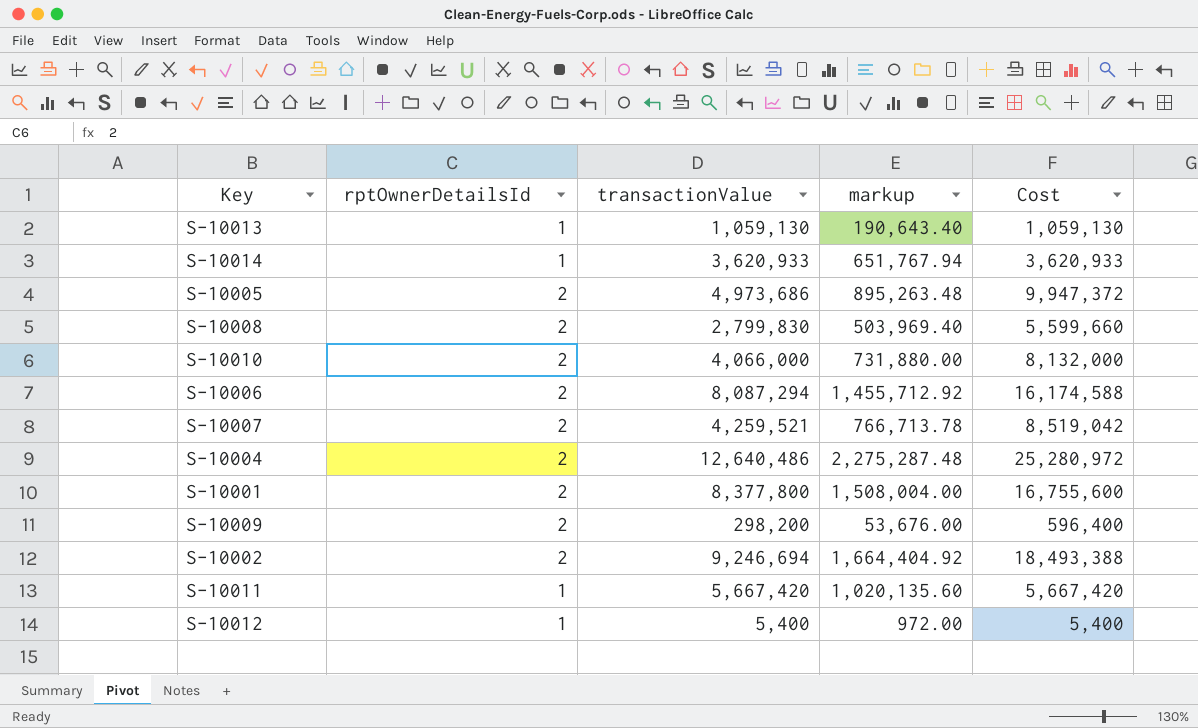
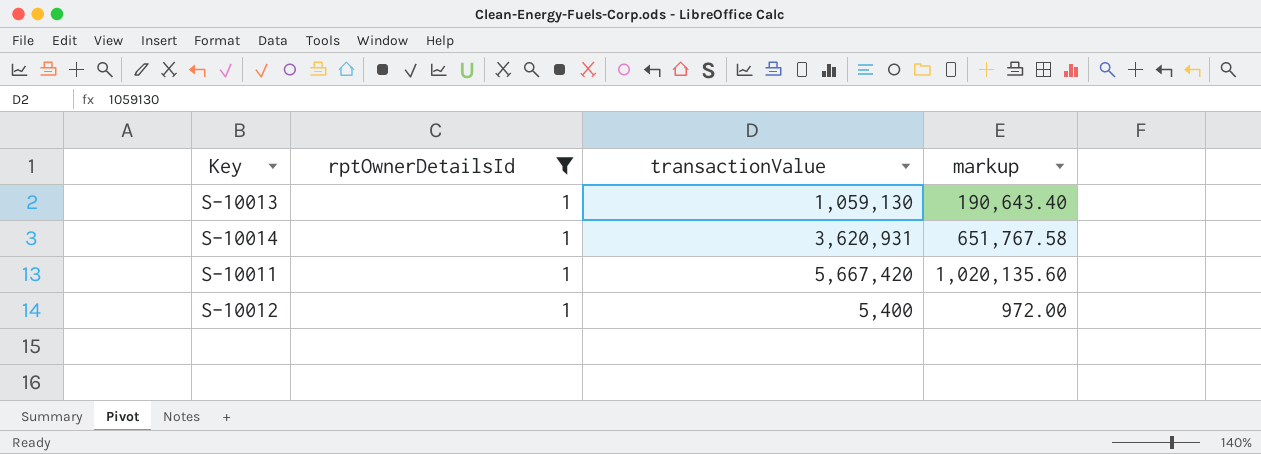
filter: none -> rptOwnerDetailsId = 1
column Cost | formula: [rptOwnerDetailsId] * [transactionValue] -> none
S-10014 | transactionValue: 3,620,933 -> 3,620,931
S-10014 | markup: 651,767.94 -> 651,767.58

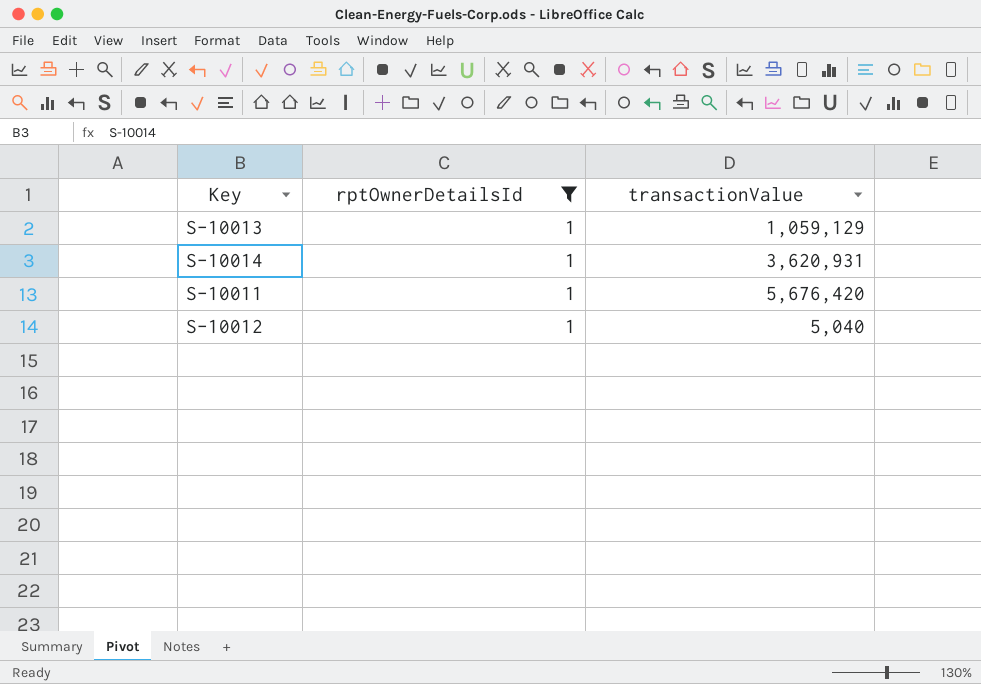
column markup | formula: [transactionValue] * 0.18 -> none
S-10013 | transactionValue: 1,059,130 -> 1,059,129
S-10011 | transactionValue: 5,667,420 -> 5,676,420
S-10012 | transactionValue: 5,400 -> 5,040

